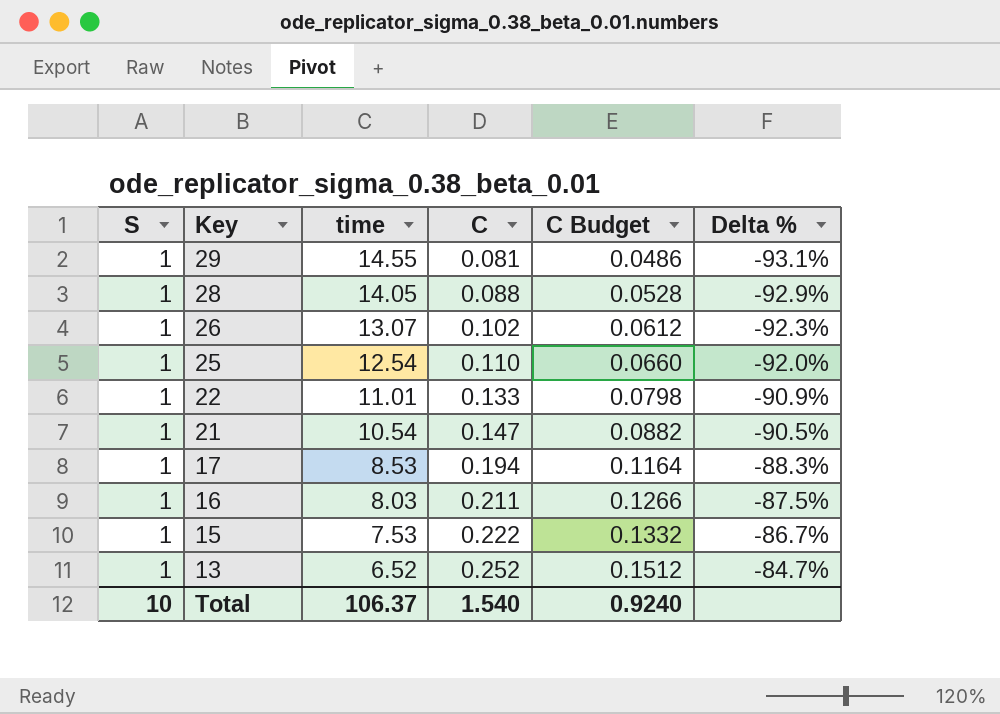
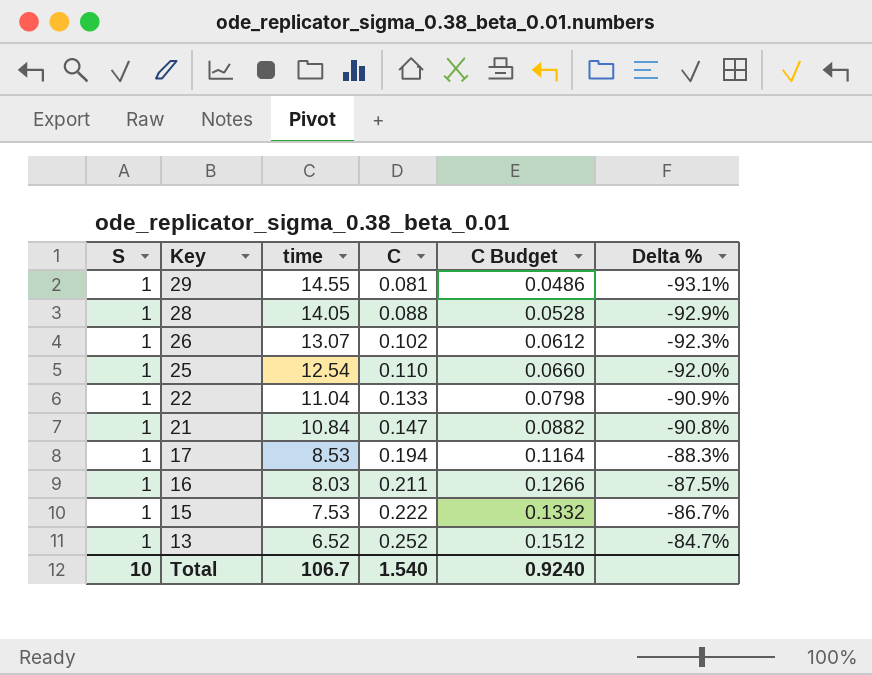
22 | time: 11.01 -> 11.04
21 | time: 10.54 -> 10.84
21 | Delta %: -90.5% -> -90.8%
Total | time: 106.37 -> 106.7

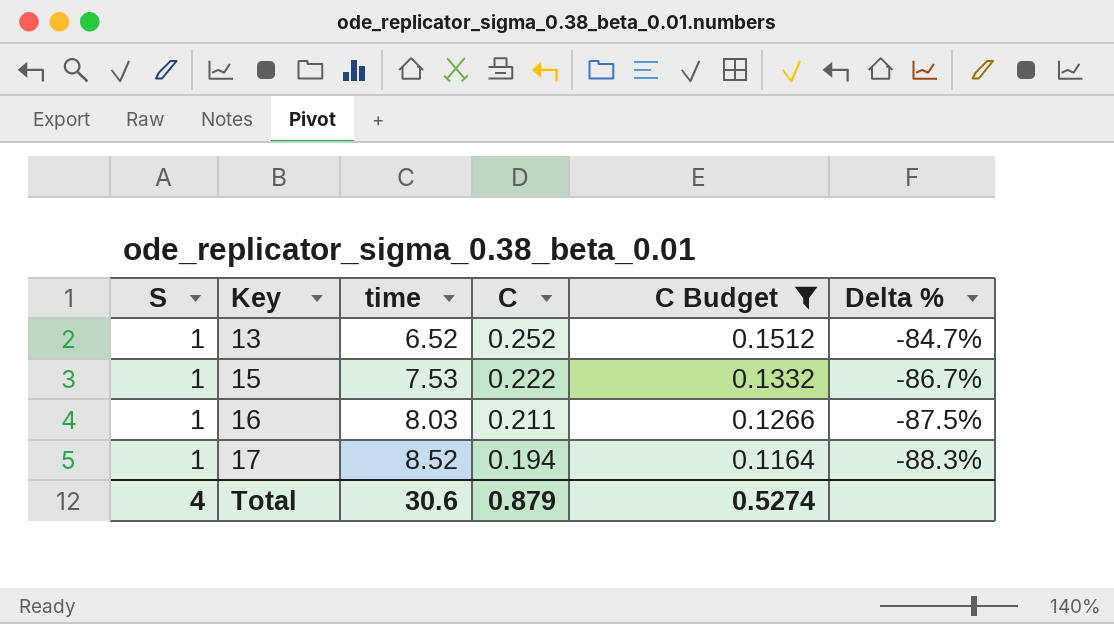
filter: none -> C Budget >= 0.1164
row order: Key descending -> Key ascending
17 | time: 8.53 -> 8.52
Total | S: 10 -> 4
Total | time: 106.7 -> 30.6
Total | C: 1.540 -> 0.879
Total | C Budget: 0.9240 -> 0.5274

